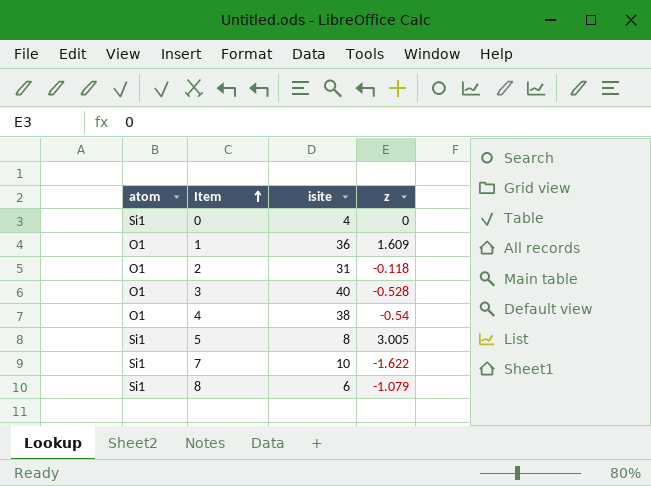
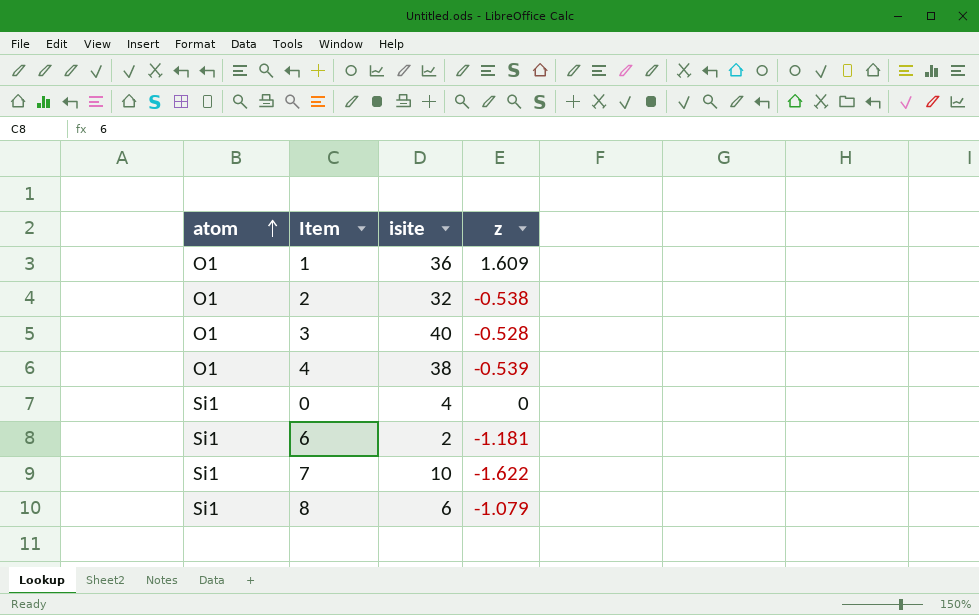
row order: Item ascending -> atom ascending
row 5: Si1 | 8 | 3.005 -> none
2 | isite: 31 -> 32
2 | z: -0.118 -> -0.538
4 | z: -0.54 -> -0.539
row 6: none -> Si1 | 2 | -1.181

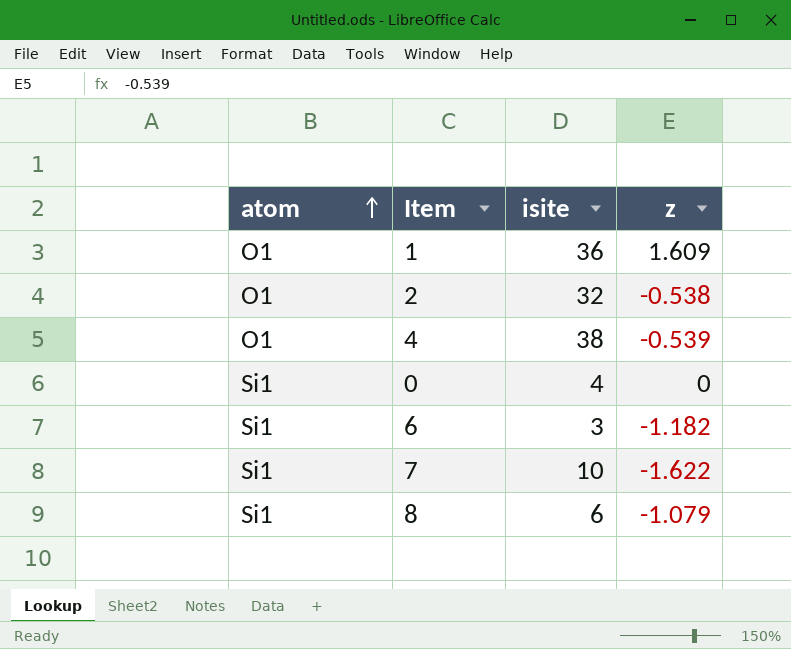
row 3: O1 | 40 | -0.528 -> none
6 | isite: 2 -> 3
6 | z: -1.181 -> -1.182

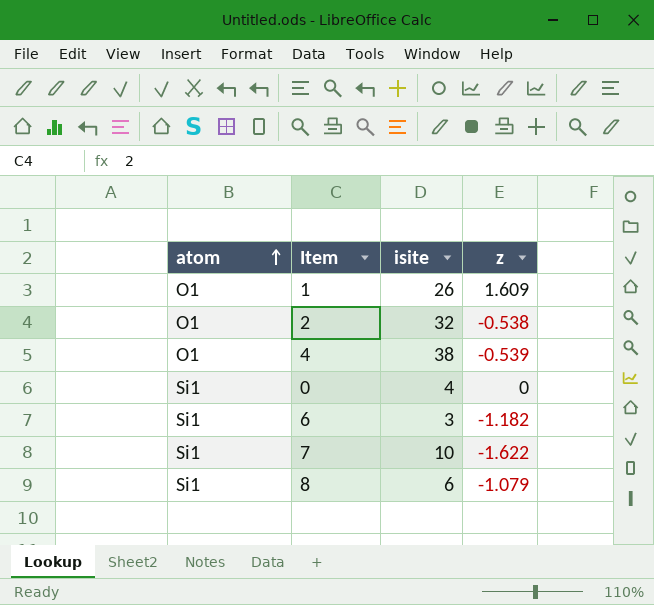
1 | isite: 36 -> 26

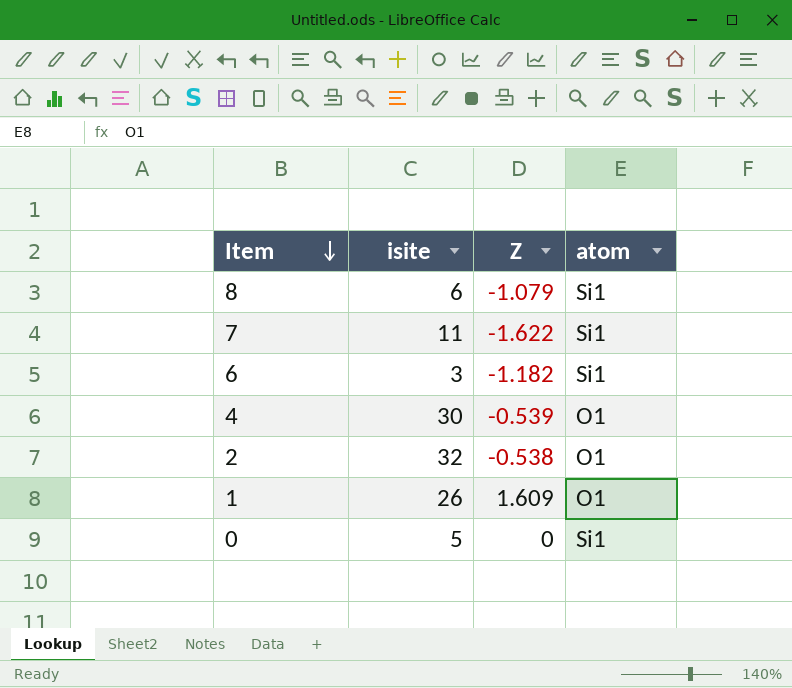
row order: atom ascending -> Item descending
column name: z -> Z
column atom | position: 1 -> 4
7 | isite: 10 -> 11
4 | isite: 38 -> 30
0 | isite: 4 -> 5

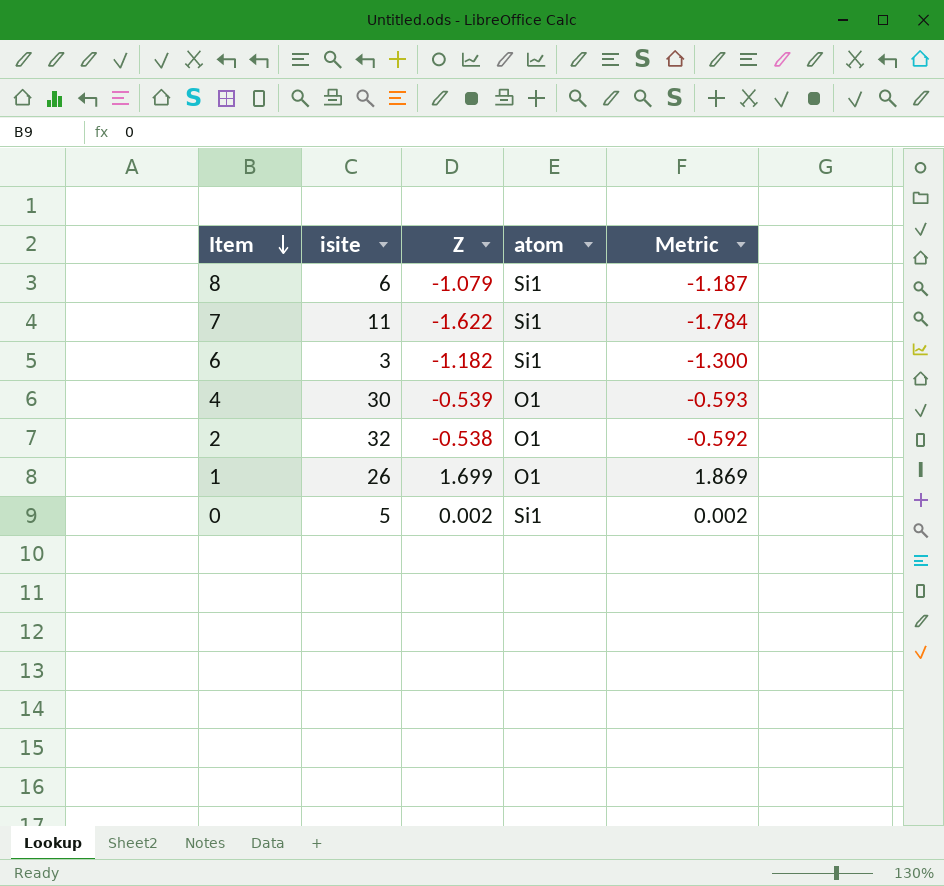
column Metric | formula: none -> [Z] * 1.1
1 | Z: 1.609 -> 1.699
0 | Z: 0 -> 0.002

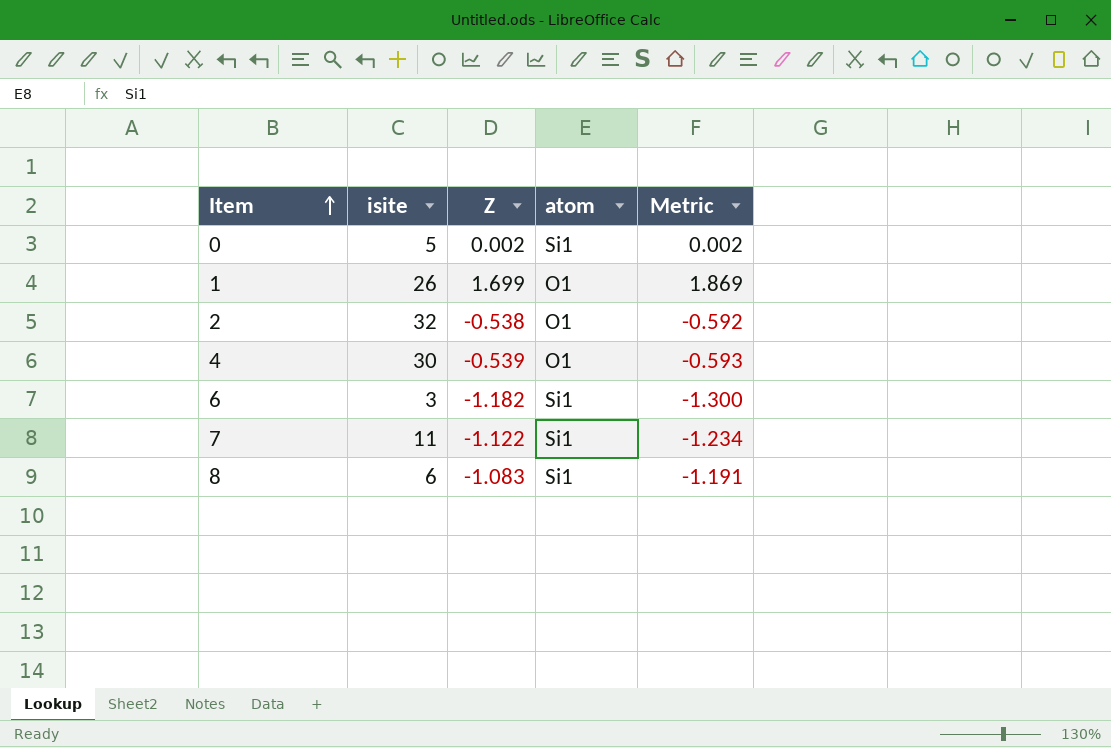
row order: Item descending -> Item ascending
7 | Z: -1.622 -> -1.122
7 | Metric: -1.784 -> -1.234
8 | Z: -1.079 -> -1.083
8 | Metric: -1.187 -> -1.191

